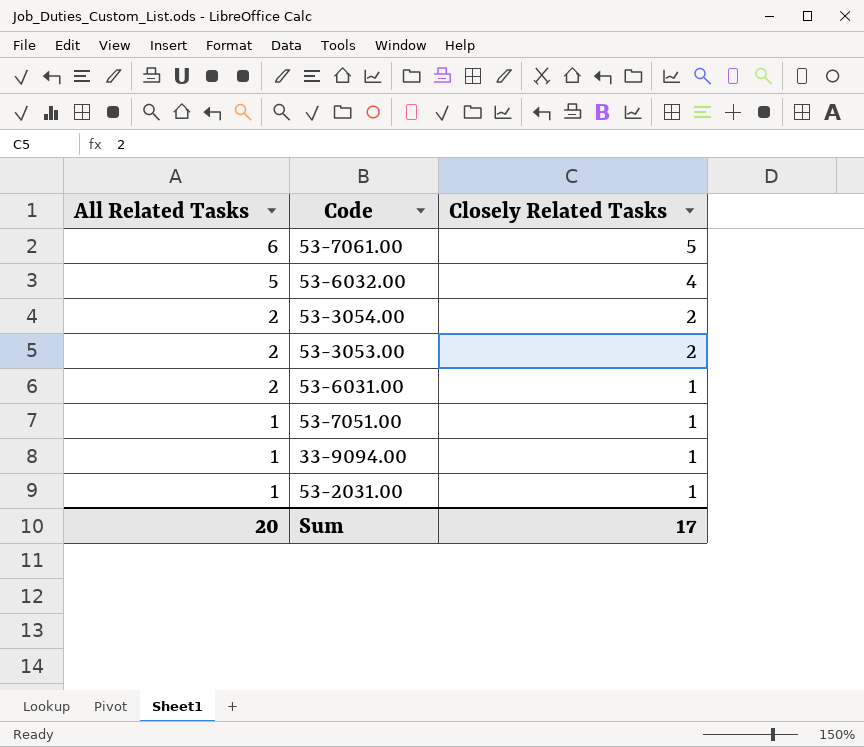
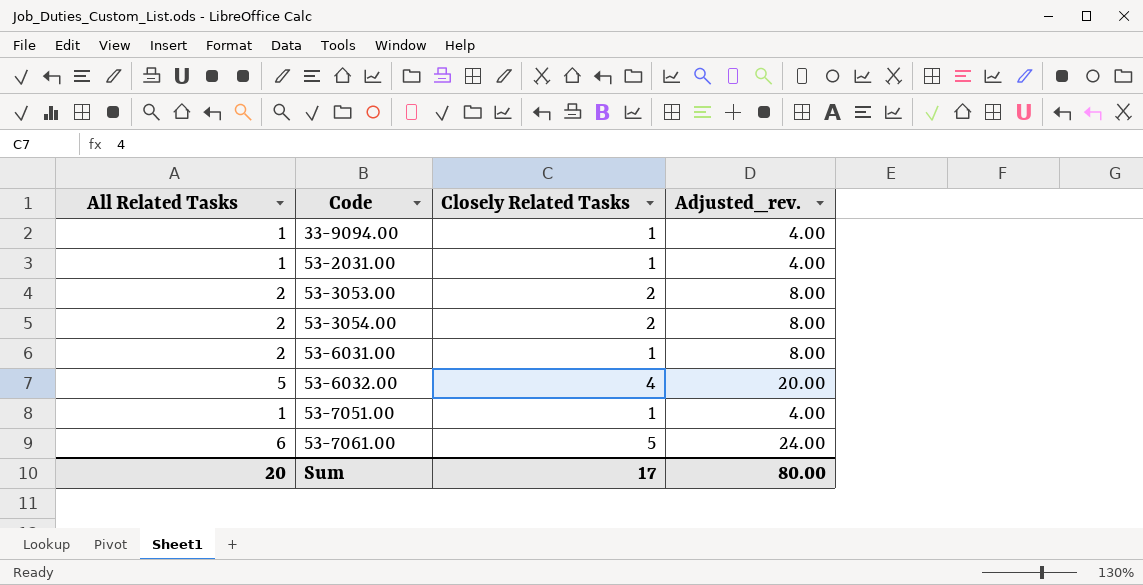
row order: All Related Tasks descending -> Code ascending
column Adjusted_rev. | formula: none -> [All Related Tasks] * 4

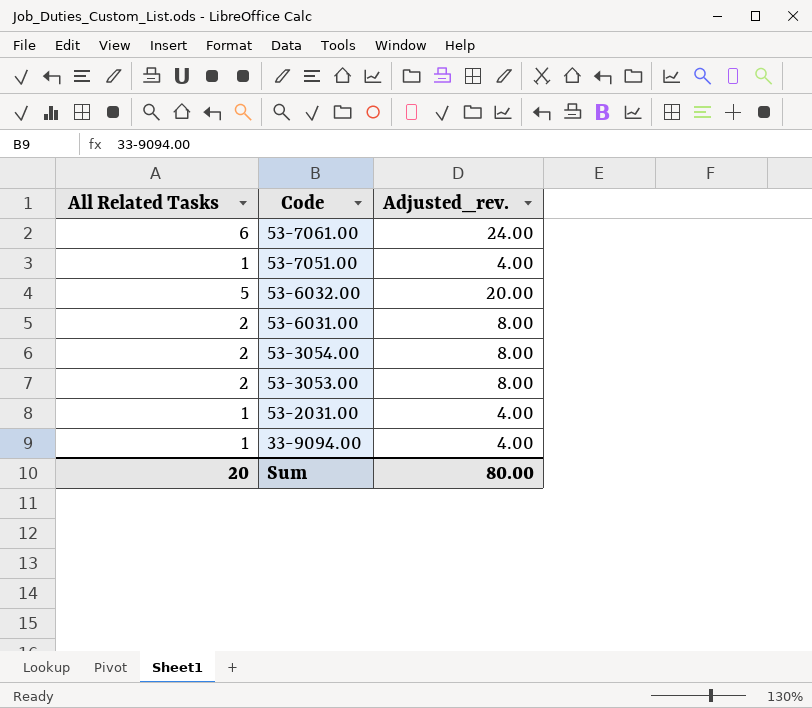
row order: Code ascending -> Code descending
column Closely Related Tasks | position: 3 -> none

